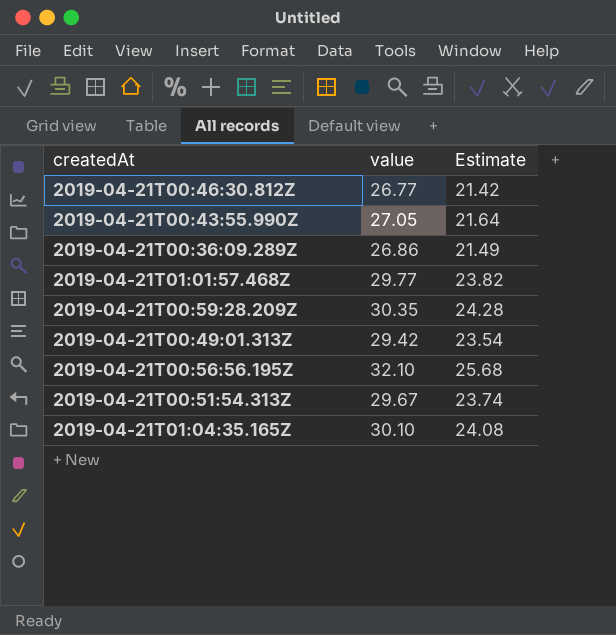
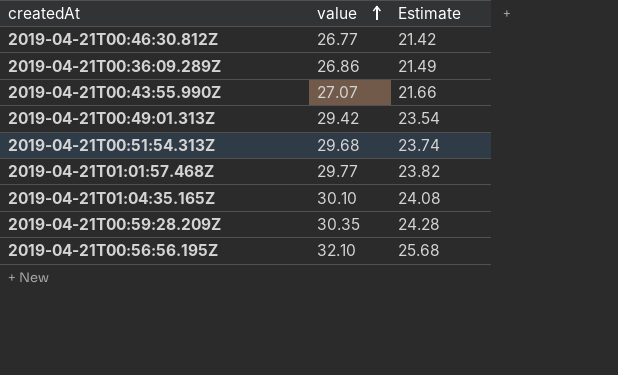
row order: none -> value ascending
2019-04-21T00:43:55.990Z | value: 27.05 -> 27.07
2019-04-21T00:43:55.990Z | Estimate: 21.64 -> 21.66
2019-04-21T00:51:54.313Z | value: 29.67 -> 29.68

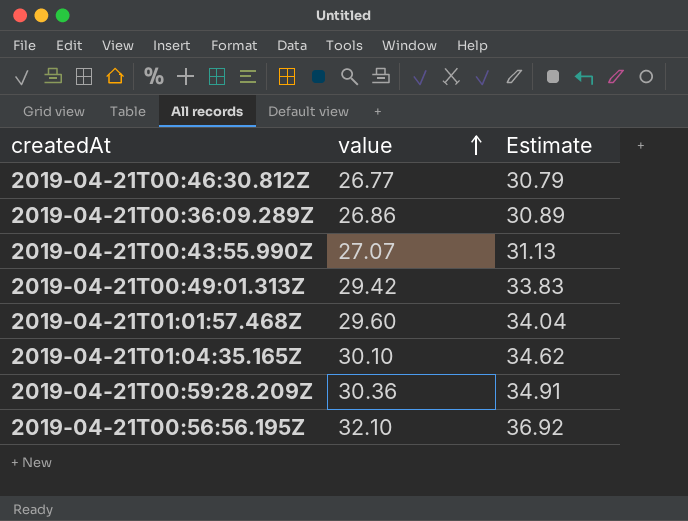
column Estimate | formula: [value] * 0.8 -> [value] * 1.15
row 2019-04-21T00:51:54.313Z: 29.68 | 23.74 -> none
2019-04-21T01:01:57.468Z | value: 29.77 -> 29.60
2019-04-21T00:59:28.209Z | value: 30.35 -> 30.36

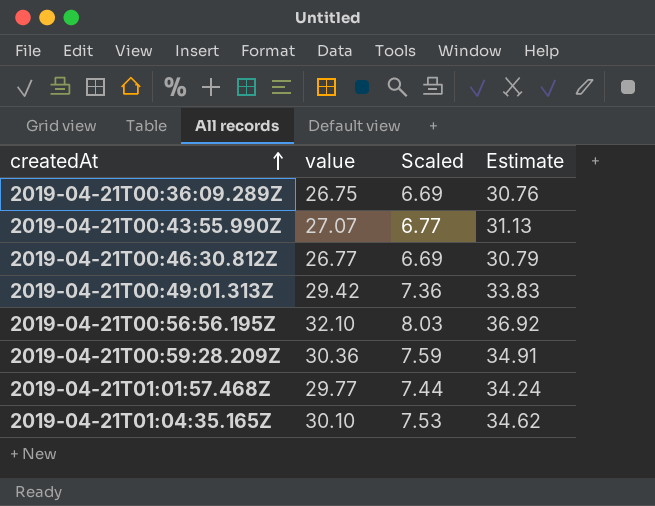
row order: value ascending -> createdAt ascending
column Scaled | formula: none -> [value] * 0.25
2019-04-21T00:36:09.289Z | value: 26.86 -> 26.75
2019-04-21T00:36:09.289Z | Estimate: 30.89 -> 30.76
2019-04-21T01:01:57.468Z | value: 29.60 -> 29.77
2019-04-21T01:01:57.468Z | Estimate: 34.04 -> 34.24

